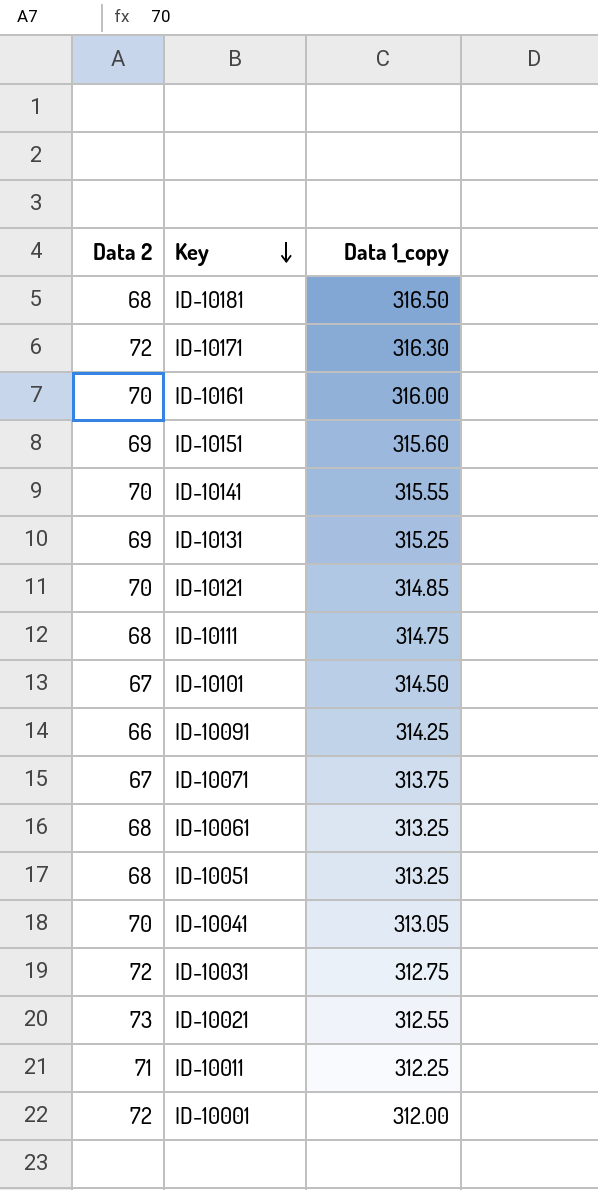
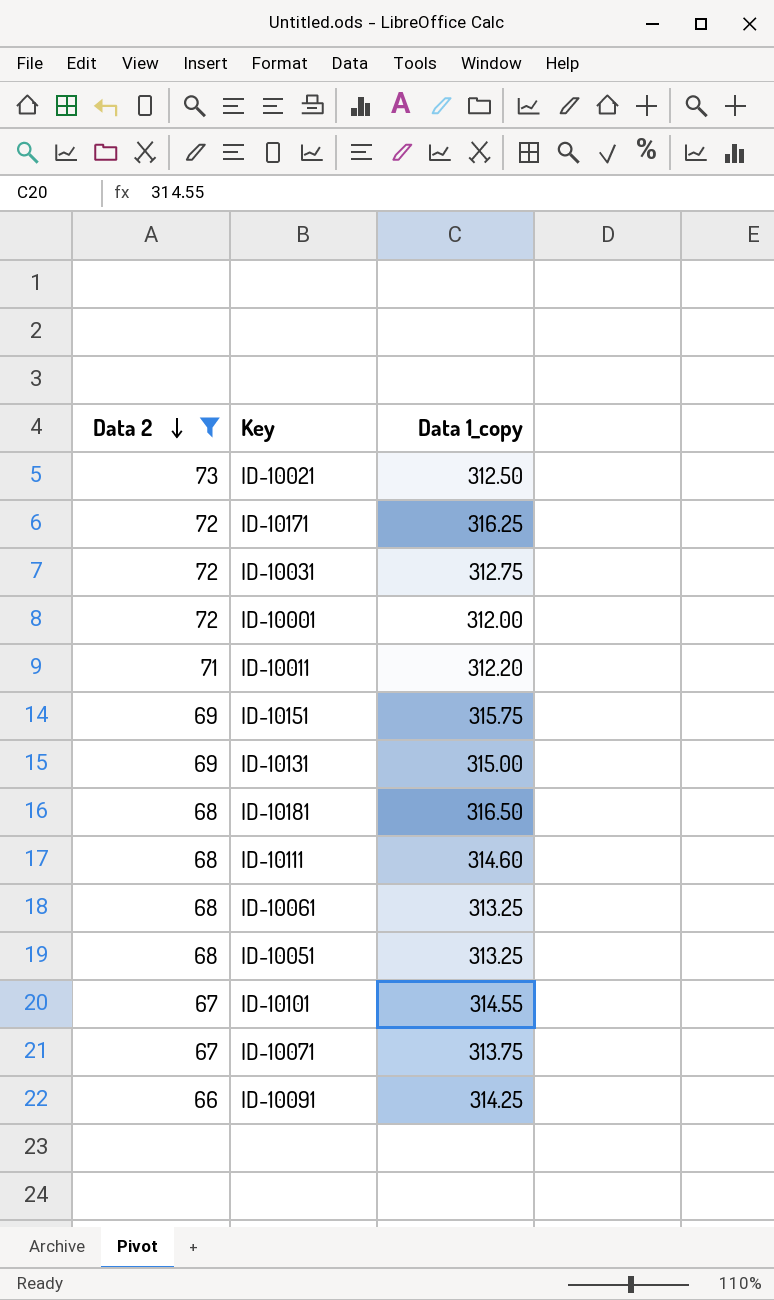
filter: none -> Data 2 != 70
row order: Key descending -> Data 2 descending
ID-10021 | Data 1_copy: 312.55 -> 312.50
ID-10171 | Data 1_copy: 316.30 -> 316.25
ID-10011 | Data 1_copy: 312.25 -> 312.20
ID-10151 | Data 1_copy: 315.60 -> 315.75
ID-10131 | Data 1_copy: 315.25 -> 315.00
ID-10111 | Data 1_copy: 314.75 -> 314.60
ID-10101 | Data 1_copy: 314.50 -> 314.55

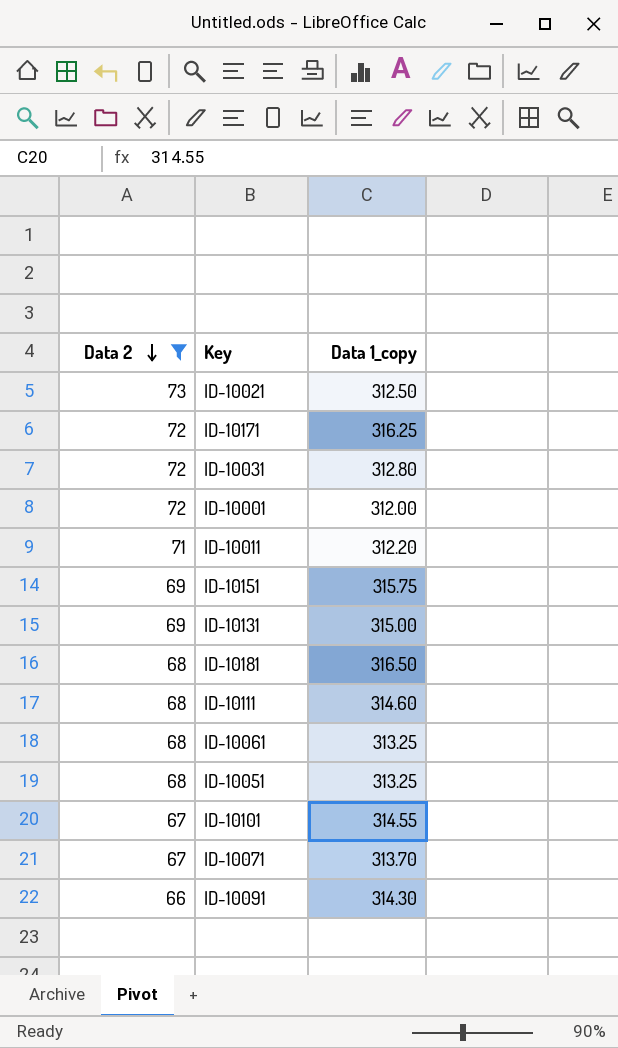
ID-10031 | Data 1_copy: 312.75 -> 312.80
ID-10071 | Data 1_copy: 313.75 -> 313.70
ID-10091 | Data 1_copy: 314.25 -> 314.30

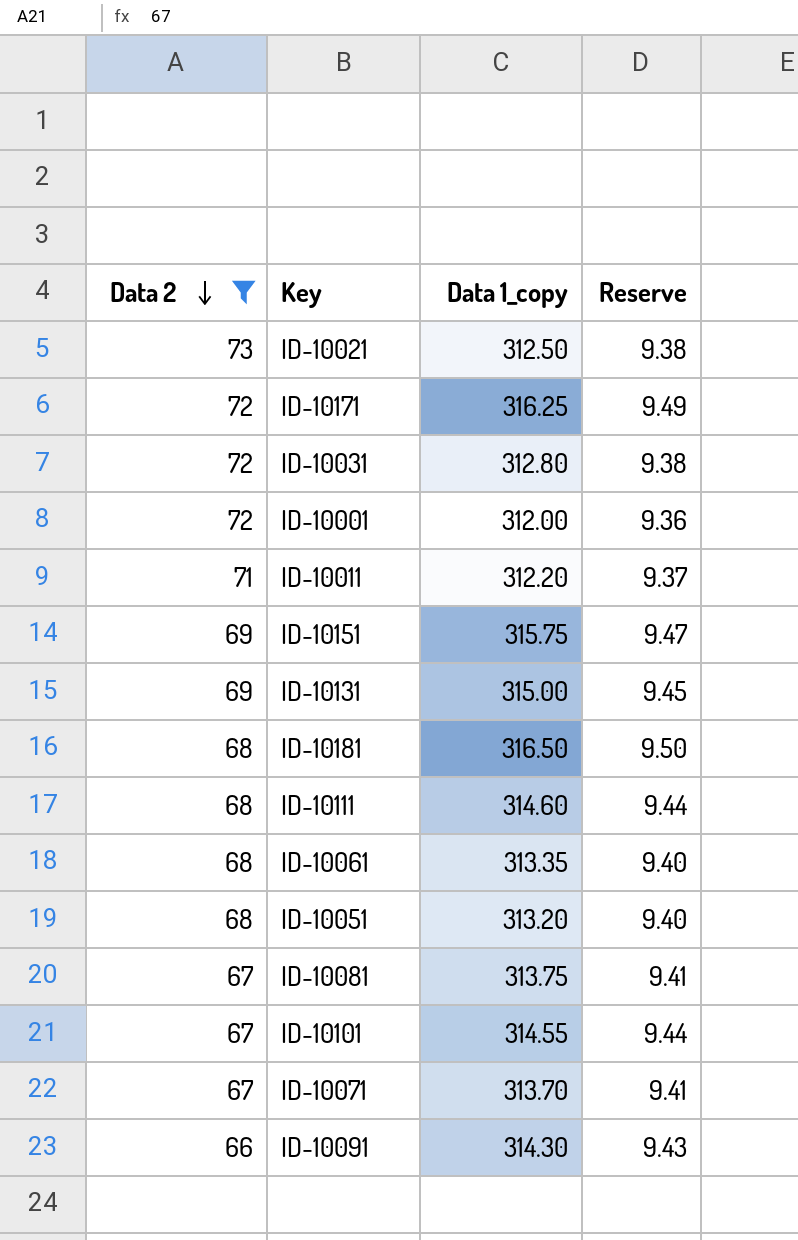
column Reserve | formula: none -> [Data 1_copy] * 0.03
ID-10061 | Data 1_copy: 313.25 -> 313.35
ID-10051 | Data 1_copy: 313.25 -> 313.20
row ID-10081: none -> 67 | 313.75 | 9.41

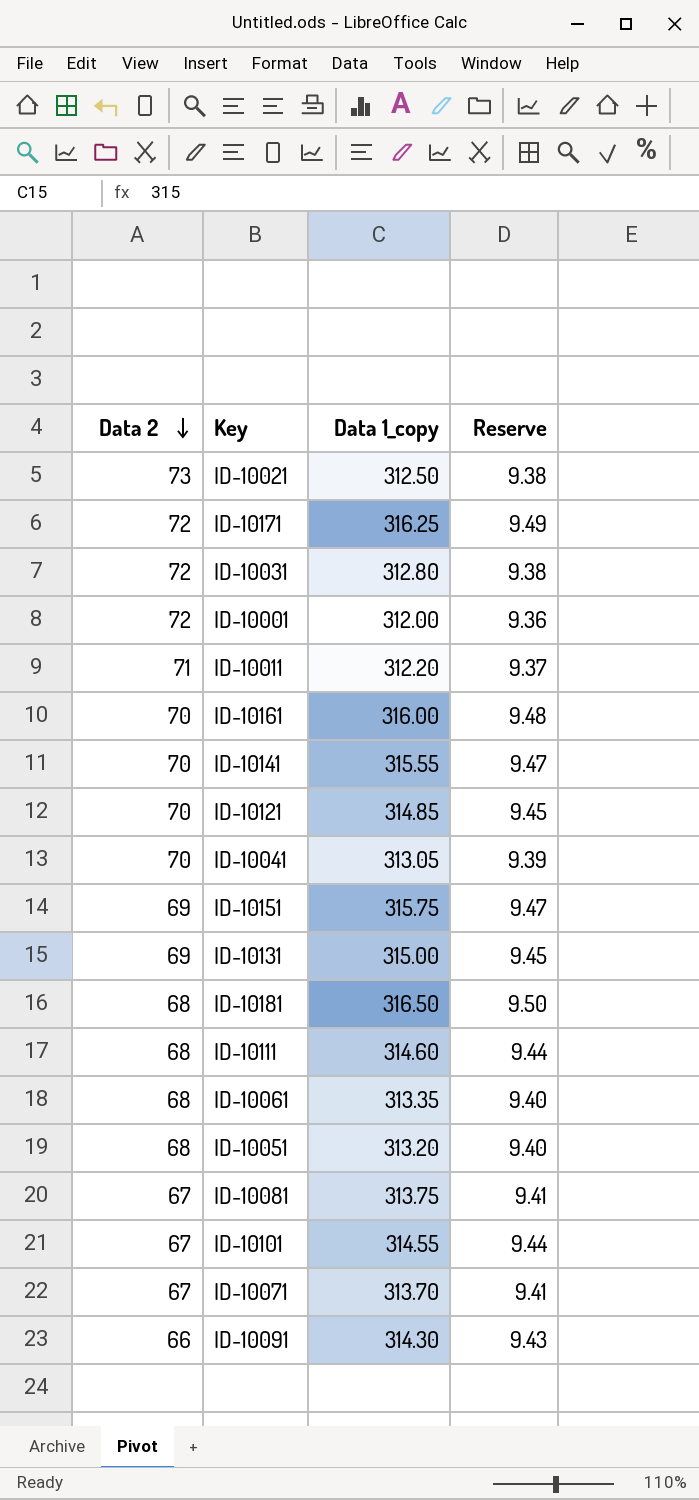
filter: Data 2 != 70 -> none

